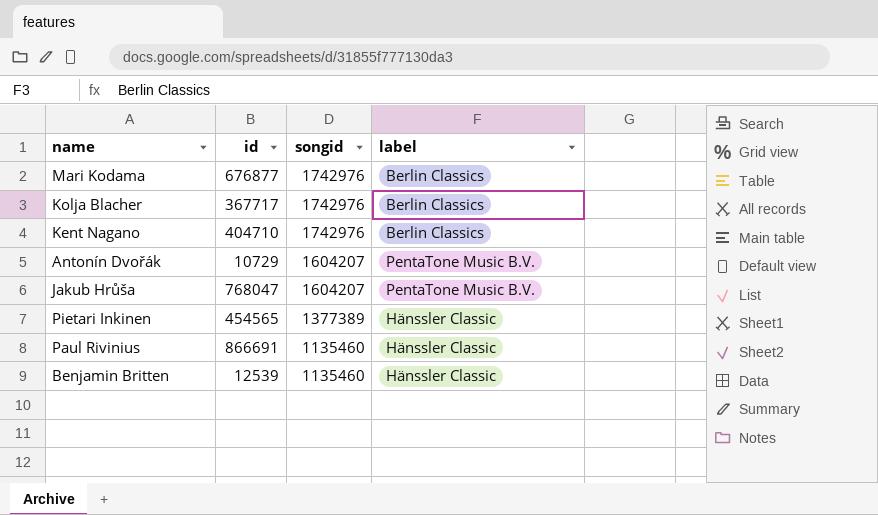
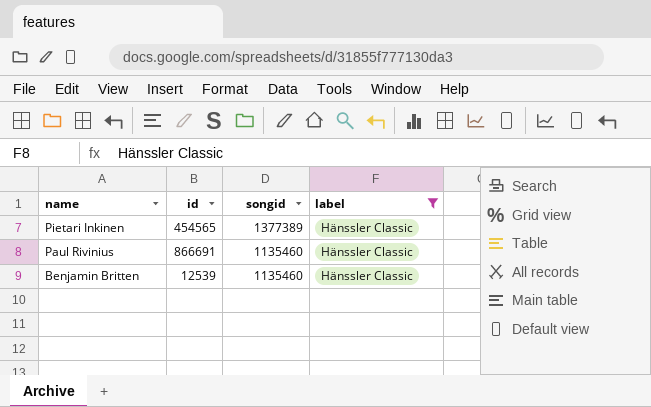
filter: none -> label = Hänssler Classic

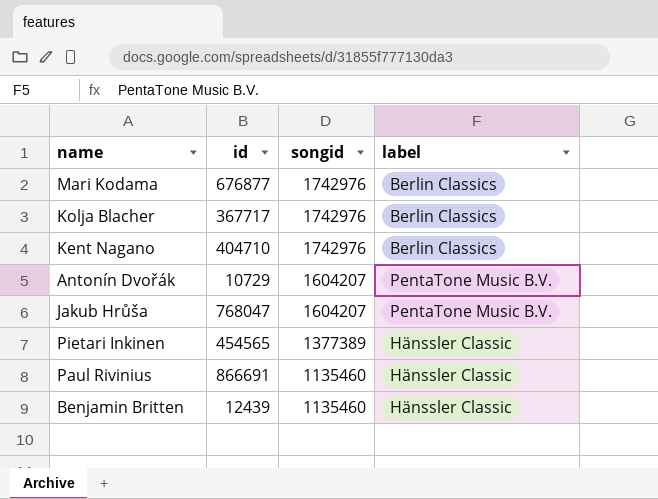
filter: label = Hänssler Classic -> none
Benjamin Britten | id: 12539 -> 12439

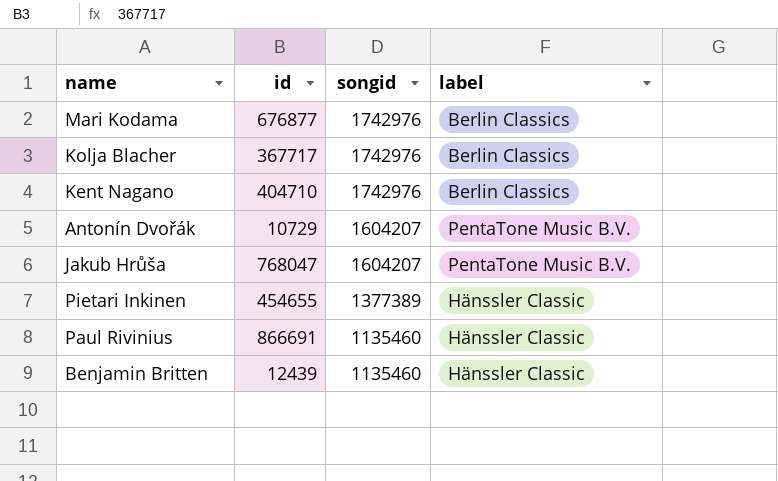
Pietari Inkinen | id: 454565 -> 454655

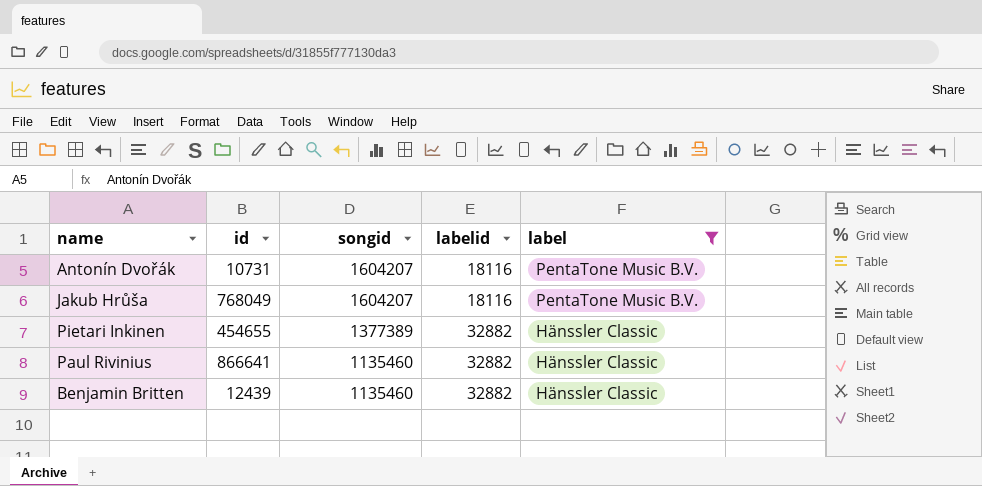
filter: none -> label != Berlin Classics
column labelid | position: none -> 4
Antonín Dvořák | id: 10729 -> 10731
Jakub Hrůša | id: 768047 -> 768049
Paul Rivinius | id: 866691 -> 866641

